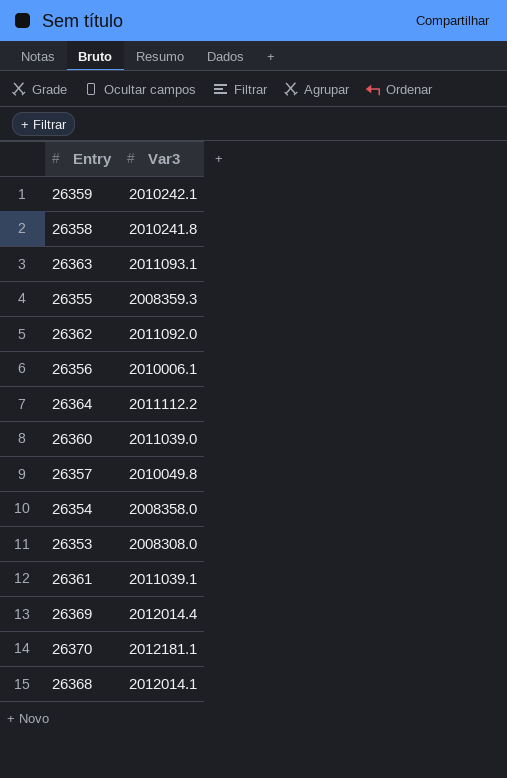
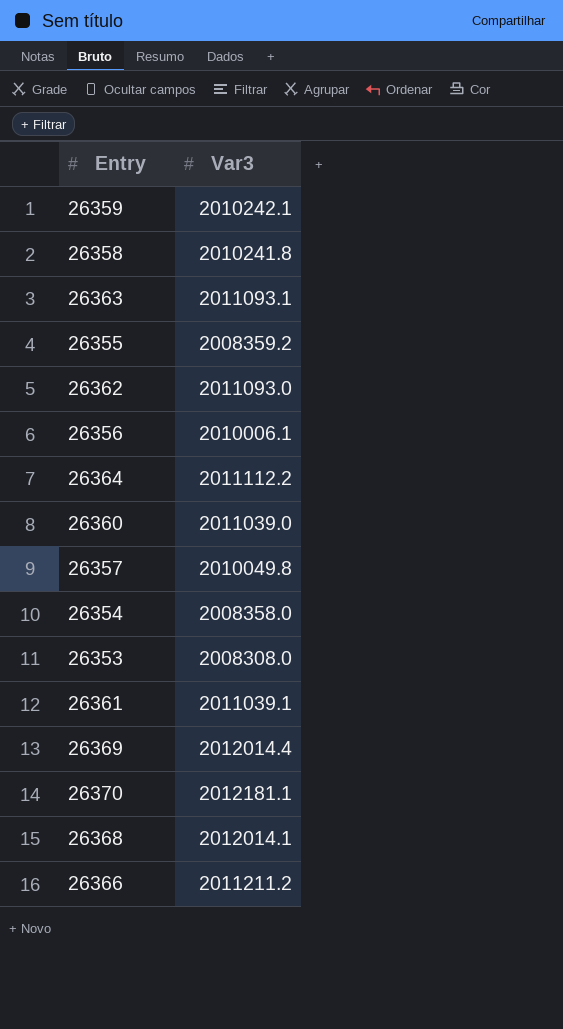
26355 | Var3: 2008359.3 -> 2008359.2
26362 | Var3: 2011092.0 -> 2011093.0
row 26366: none -> 2011211.2

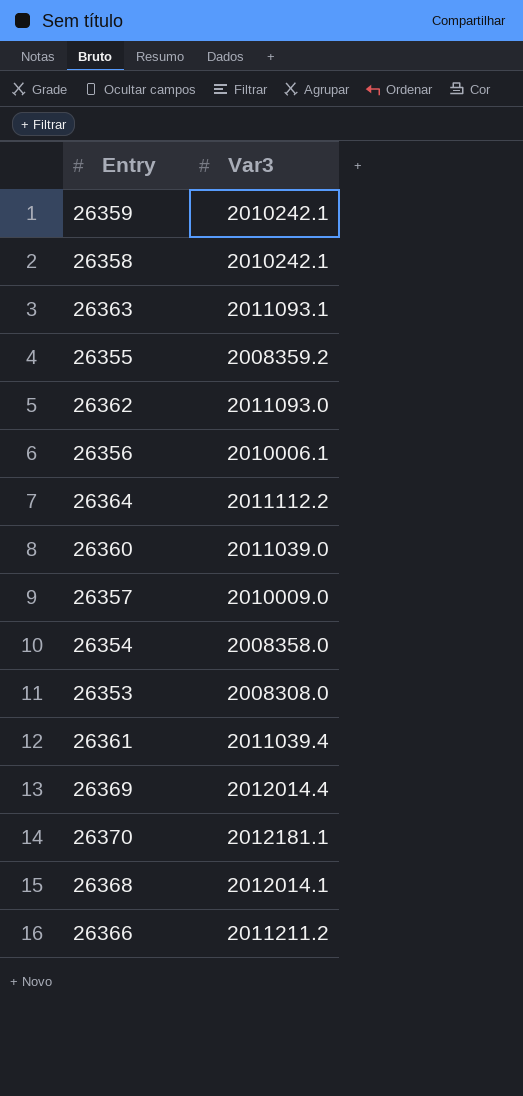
26358 | Var3: 2010241.8 -> 2010242.1
26357 | Var3: 2010049.8 -> 2010009.0
26361 | Var3: 2011039.1 -> 2011039.4

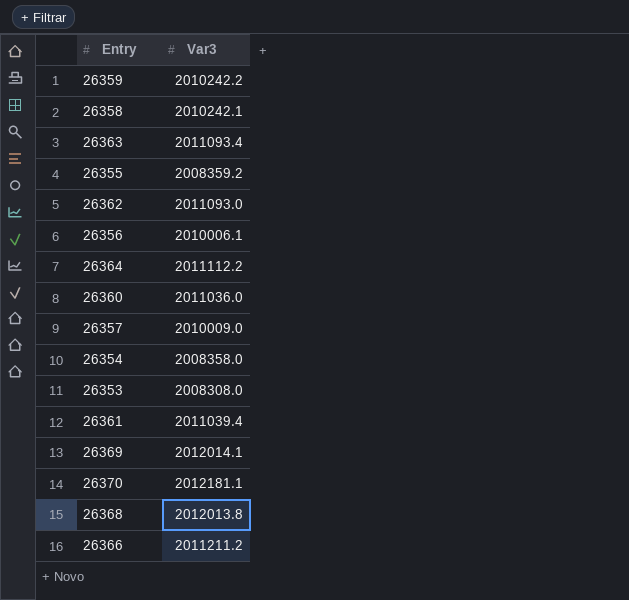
26359 | Var3: 2010242.1 -> 2010242.2
26363 | Var3: 2011093.1 -> 2011093.4
26360 | Var3: 2011039.0 -> 2011036.0
26369 | Var3: 2012014.4 -> 2012014.1
26368 | Var3: 2012014.1 -> 2012013.8

